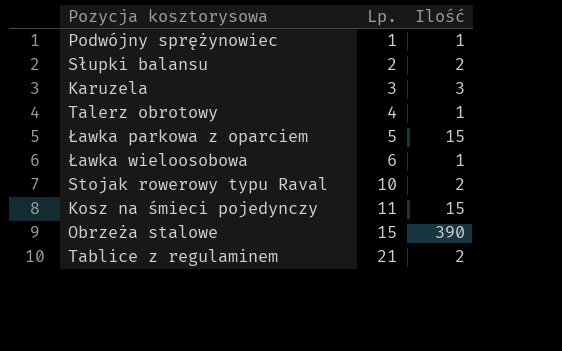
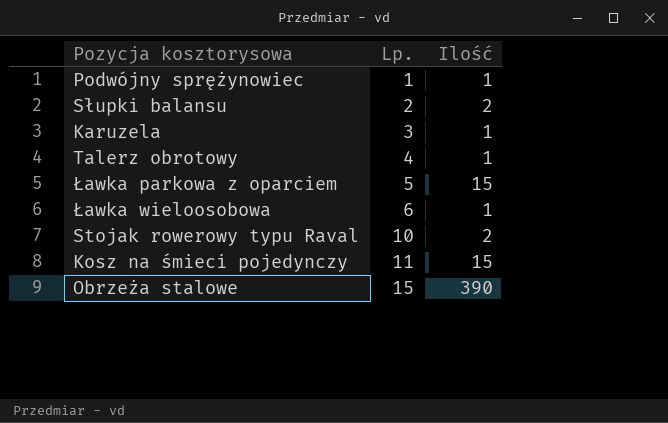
row Tablice z regulaminem: 21 | 2 -> none
Karuzela | Ilość: 3 -> 1

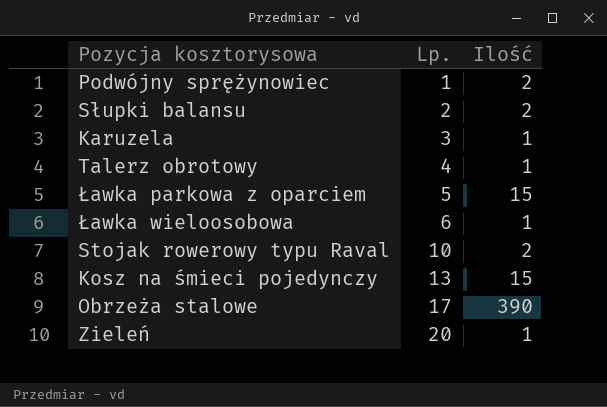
Podwójny sprężynowiec | Ilość: 1 -> 2
Kosz na śmieci pojedynczy | Lp.: 11 -> 13
Obrzeża stalowe | Lp.: 15 -> 17
row Zieleń: none -> 20 | 1

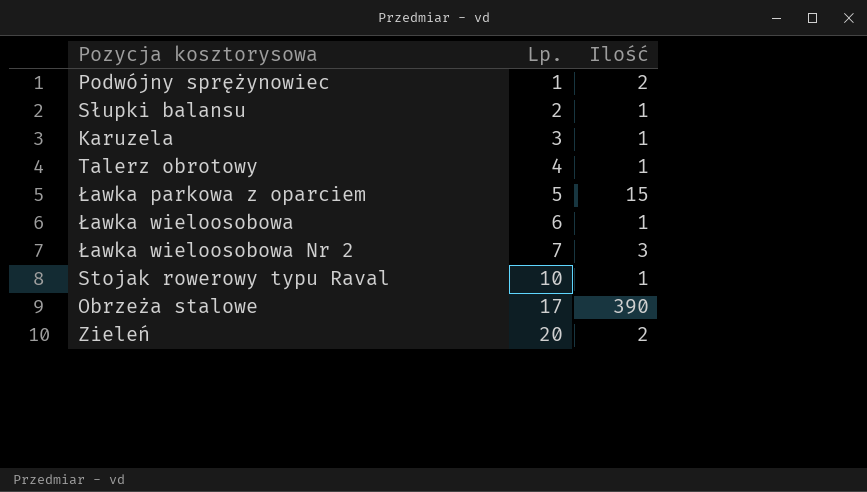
row Kosz na śmieci pojedynczy: 13 | 15 -> none
Słupki balansu | Ilość: 2 -> 1
row Ławka wieloosobowa Nr 2: none -> 7 | 3
Stojak rowerowy typu Raval | Ilość: 2 -> 1
Zieleń | Ilość: 1 -> 2

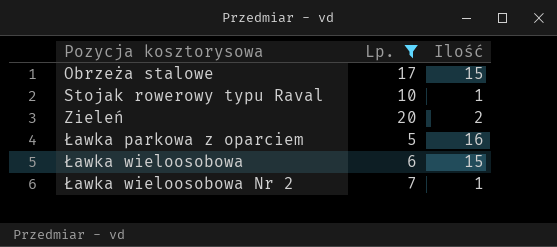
filter: none -> Lp. >= 5
row order: Lp. ascending -> Pozycja kosztorysowa ascending
Obrzeża stalowe | Ilość: 390 -> 15
Ławka parkowa z oparciem | Ilość: 15 -> 16
Ławka wieloosobowa | Ilość: 1 -> 15
Ławka wieloosobowa Nr 2 | Ilość: 3 -> 1

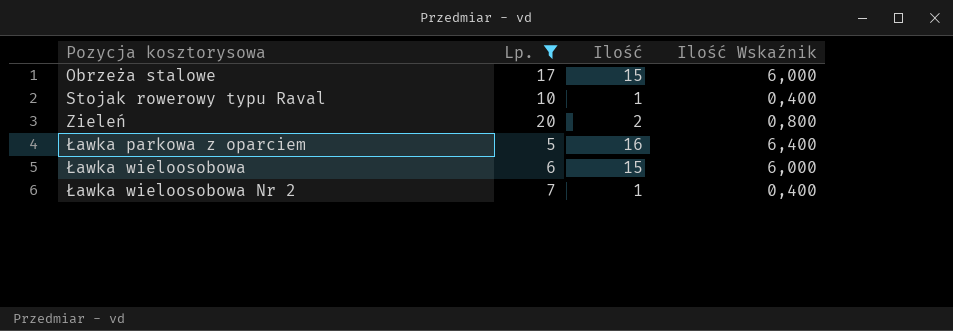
column Ilość Wskaźnik | formula: none -> [Ilość] * 0,4

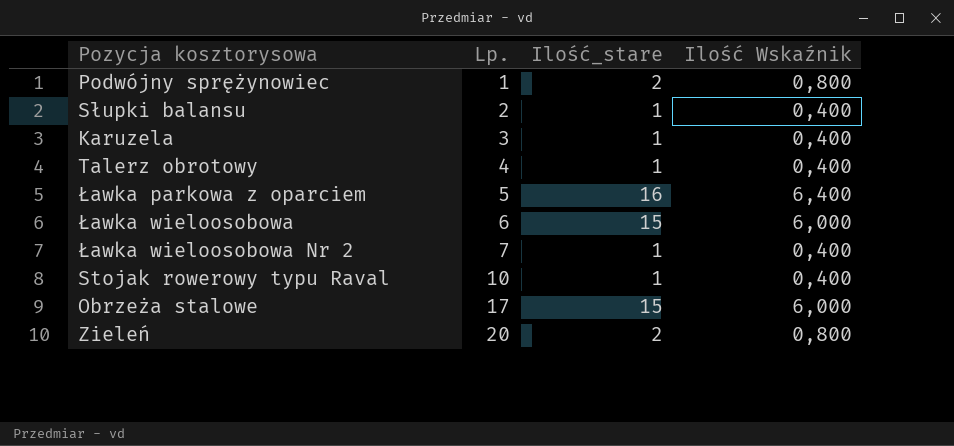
filter: Lp. >= 5 -> none
row order: Pozycja kosztorysowa ascending -> Lp. ascending
column name: Ilość -> Ilość_stare

